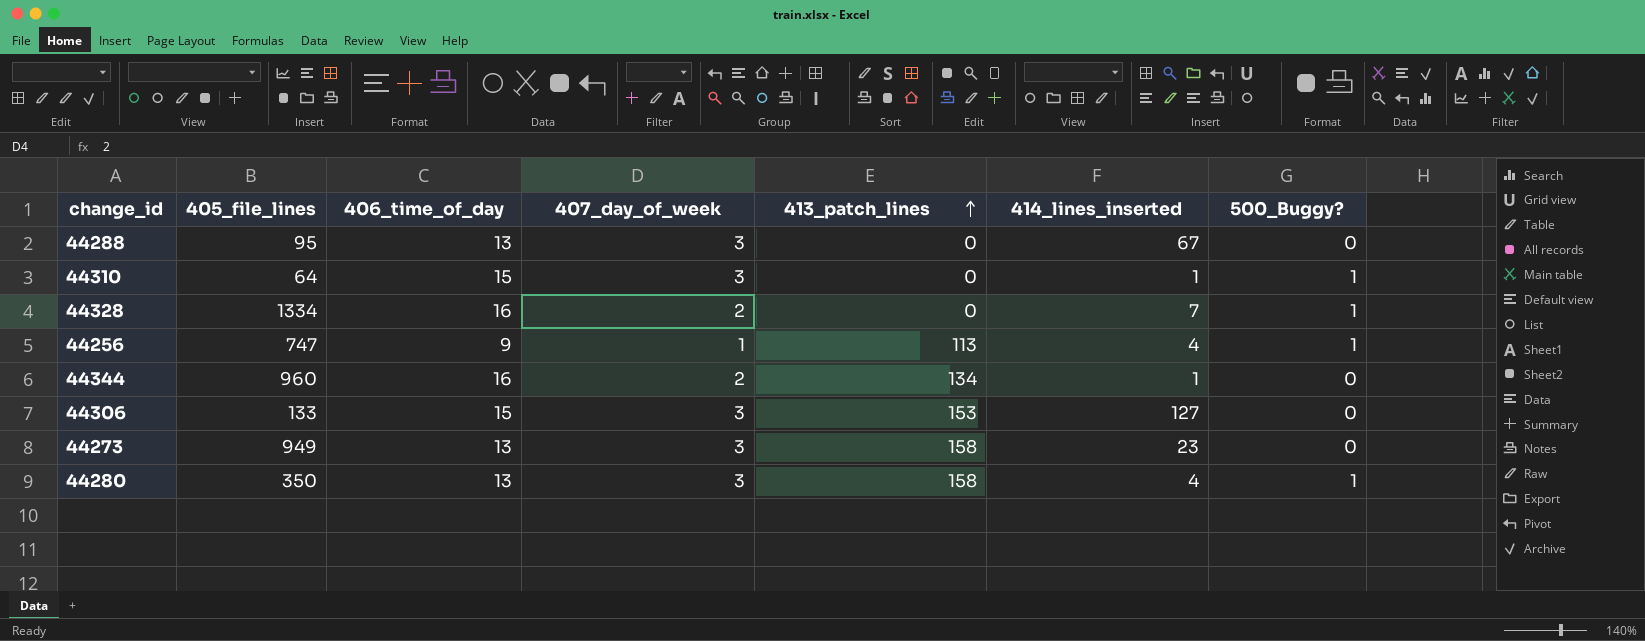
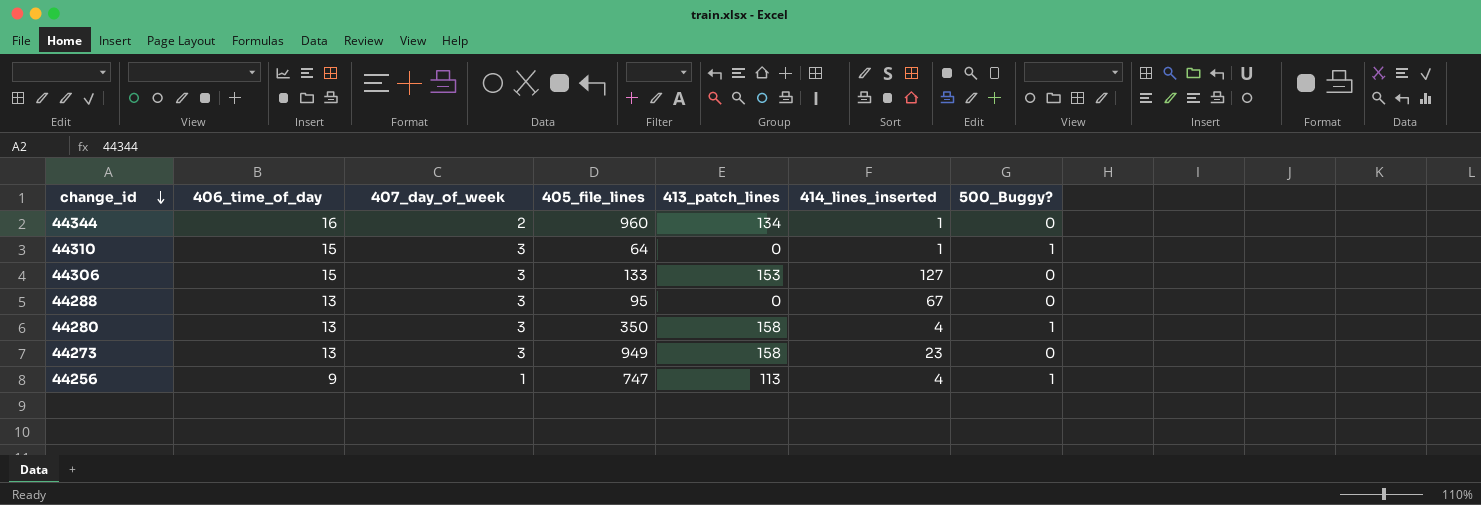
row order: 413_patch_lines ascending -> change_id descending
column 405_file_lines | position: 2 -> 4
row 44328: 1334 | 16 | 2 | 0 | 7 | 1 -> none

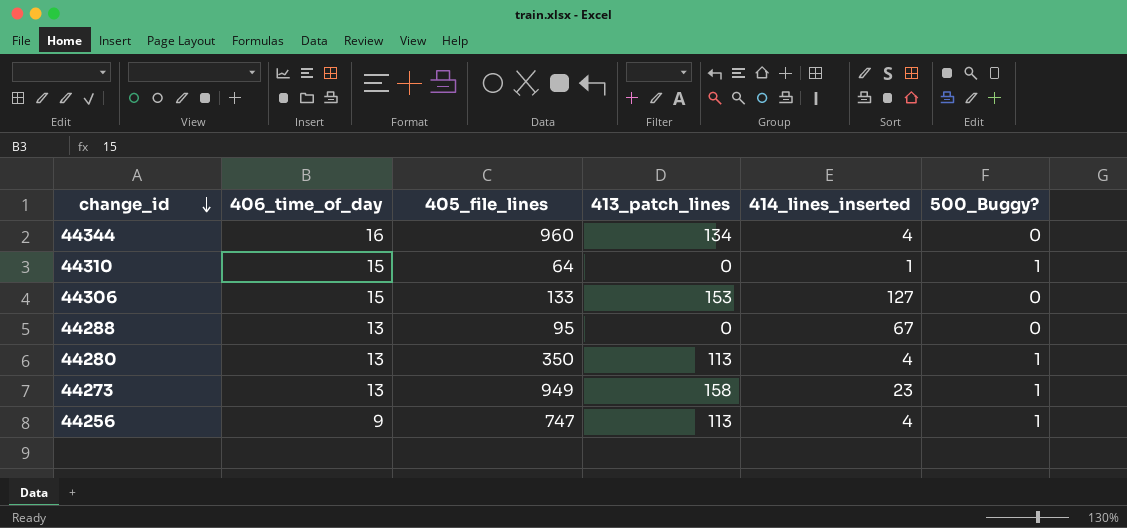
column 407_day_of_week | position: 3 -> none
44344 | 414_lines_inserted: 1 -> 4
44280 | 413_patch_lines: 158 -> 113
44273 | 500_Buggy?: 0 -> 1

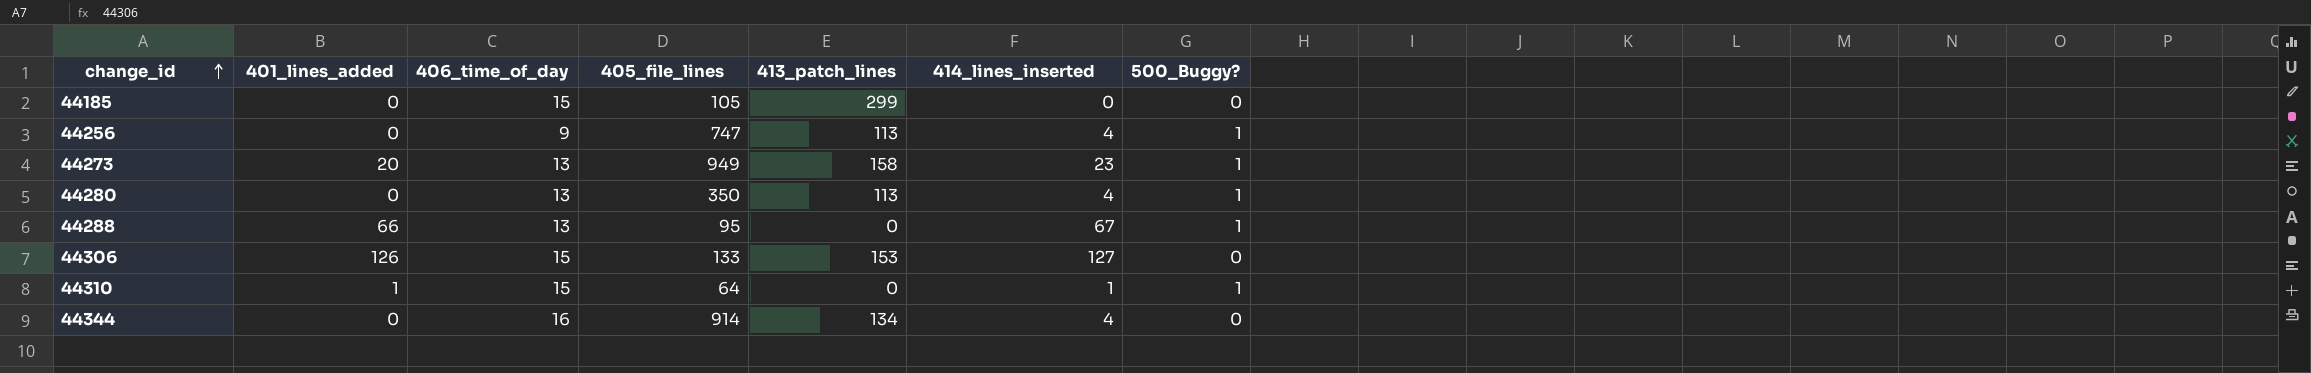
row order: change_id descending -> change_id ascending
column 401_lines_added | position: none -> 2
row 44185: none -> 0 | 15 | 105 | 299 | 0 | 0
44288 | 500_Buggy?: 0 -> 1
44344 | 405_file_lines: 960 -> 914

